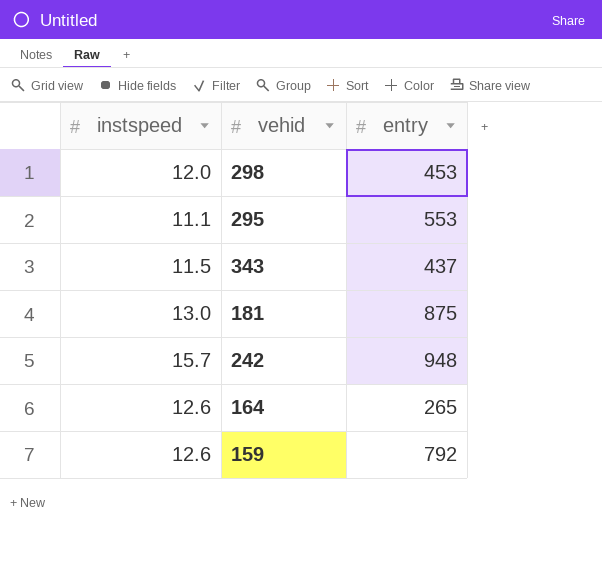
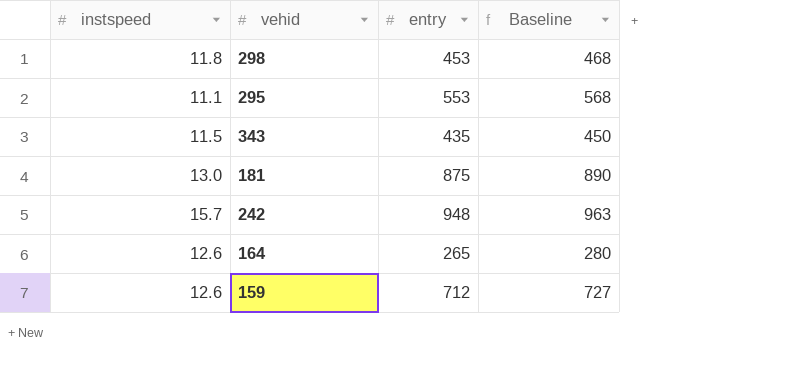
column Baseline | formula: none -> [entry] + 15
298 | instspeed: 12.0 -> 11.8
343 | entry: 437 -> 435
159 | entry: 792 -> 712

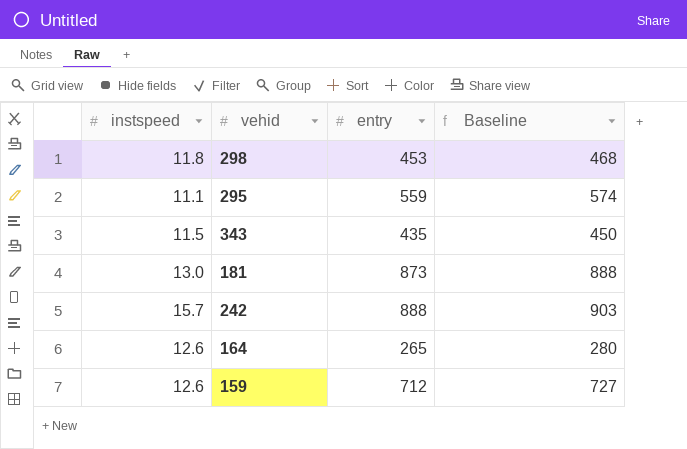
295 | entry: 553 -> 559
295 | Baseline: 568 -> 574
181 | entry: 875 -> 873
181 | Baseline: 890 -> 888
242 | entry: 948 -> 888
242 | Baseline: 963 -> 903

